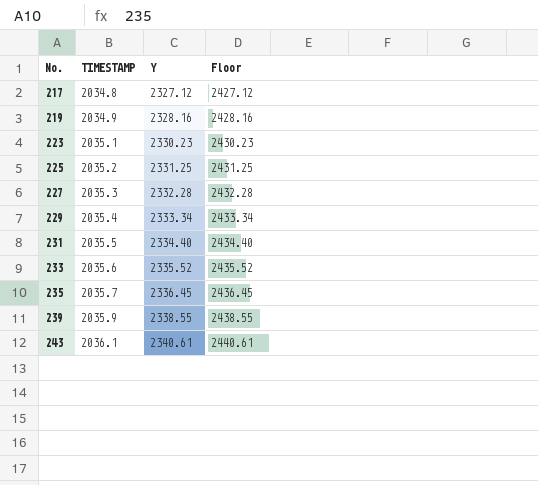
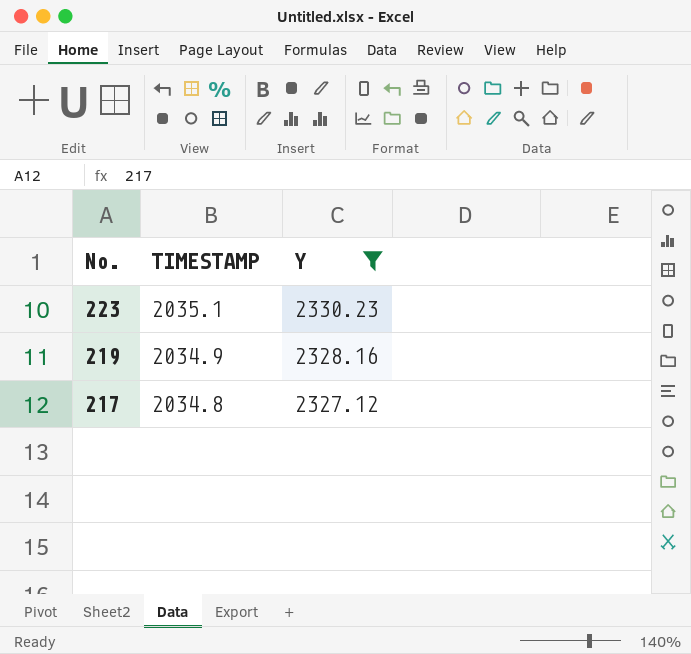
filter: none -> Y <= 2330.23
row order: No. ascending -> No. descending
column Floor | formula: [Y] + 100 -> none

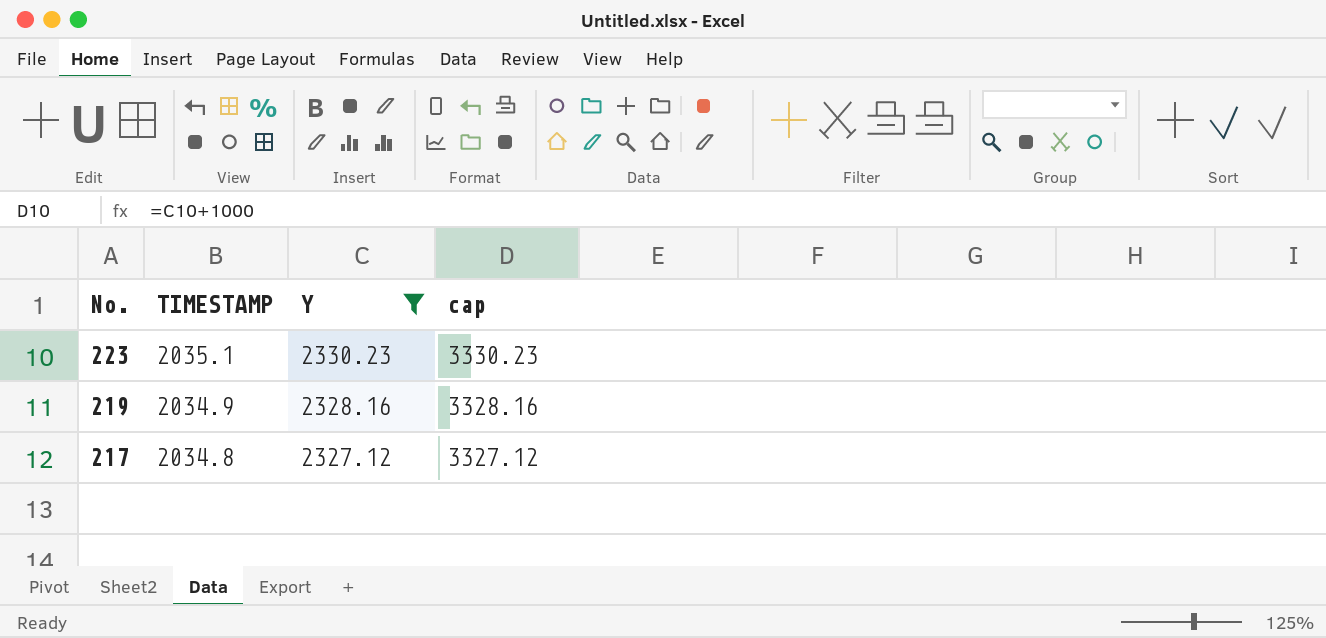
column cap | formula: none -> [Y] + 1000

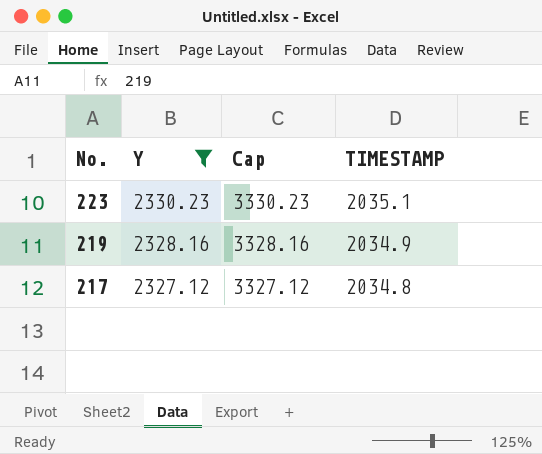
column name: cap -> Cap
column TIMESTAMP | position: 2 -> 4

